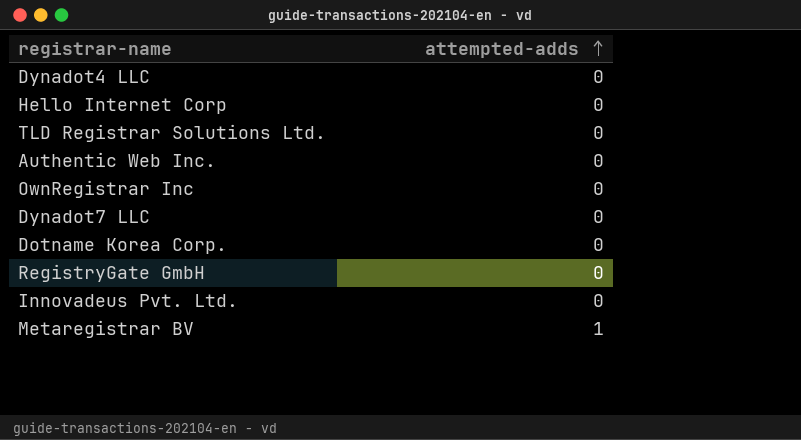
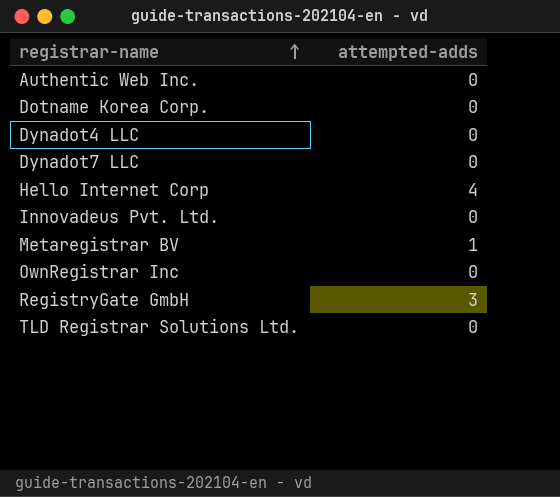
row order: attempted-adds ascending -> registrar-name ascending
Hello Internet Corp | attempted-adds: 0 -> 4
RegistryGate GmbH | attempted-adds: 0 -> 3

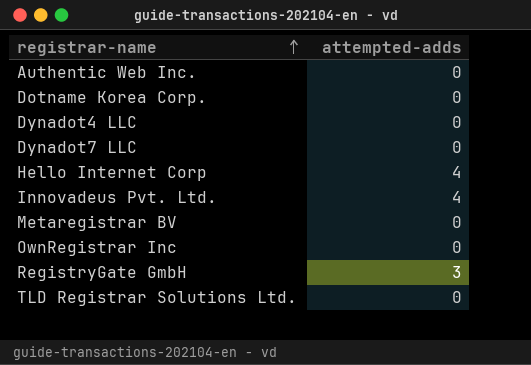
Innovadeus Pvt. Ltd. | attempted-adds: 0 -> 4
Metaregistrar BV | attempted-adds: 1 -> 0

